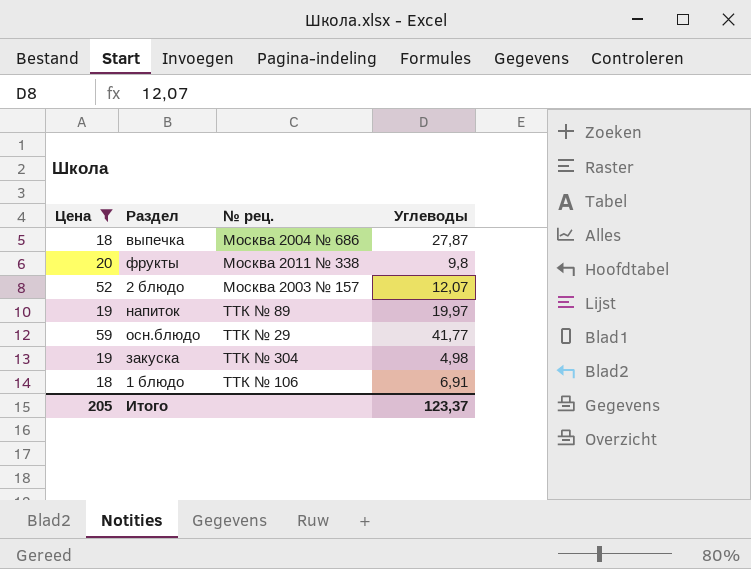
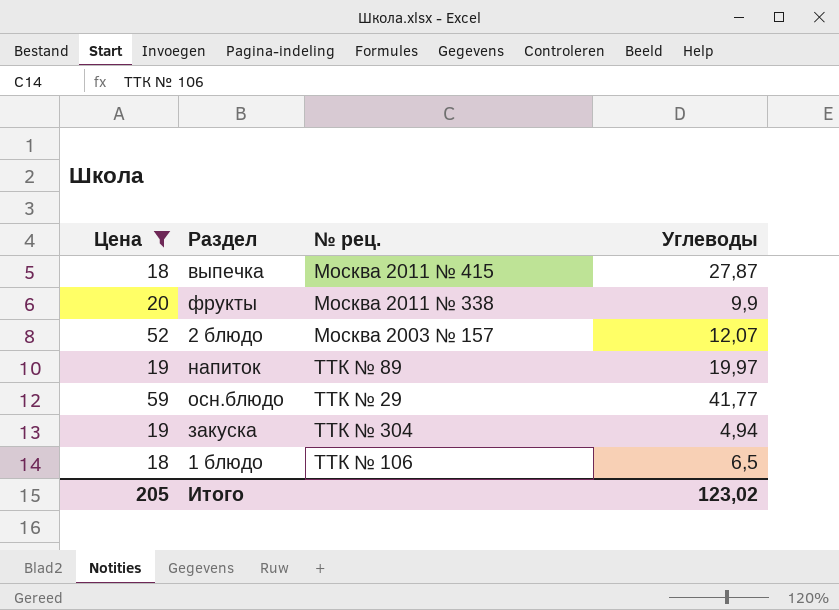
выпечка | № рец.: Москва 2004 № 686 -> Москва 2011 № 415
фрукты | Углеводы: 9,8 -> 9,9
закуска | Углеводы: 4,98 -> 4,94
1 блюдо | Углеводы: 6,91 -> 6,5
Итого | Углеводы: 123,37 -> 123,02

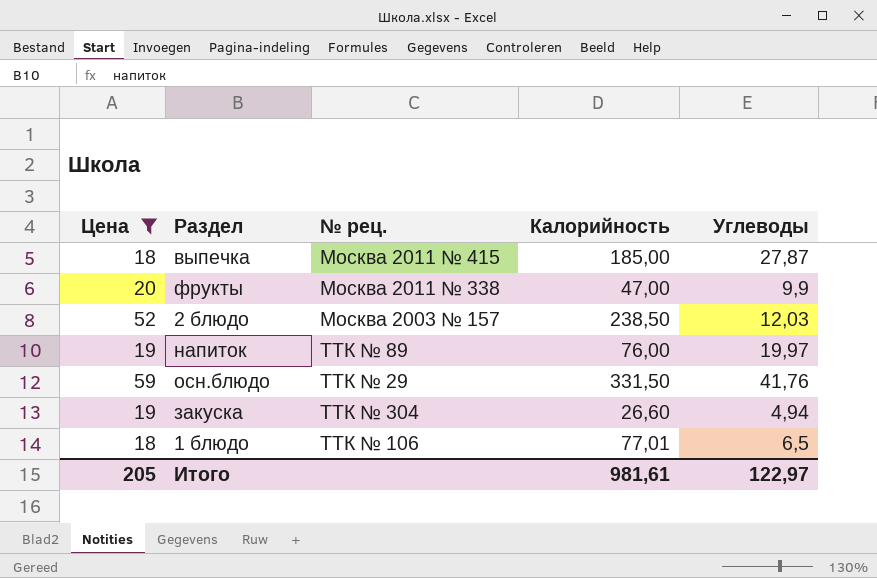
column Калорийность | position: none -> 4
2 блюдо | Углеводы: 12,07 -> 12,03
осн.блюдо | Углеводы: 41,77 -> 41,76
Итого | Углеводы: 123,02 -> 122,97

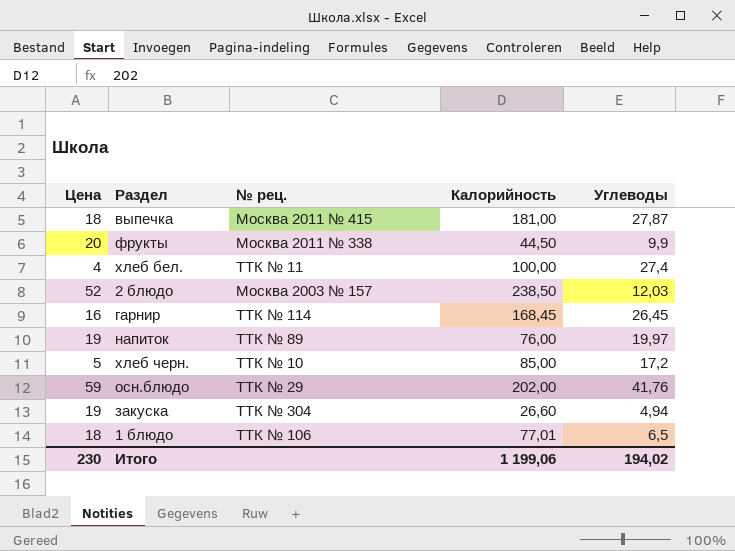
filter: Цена >= 18 -> none
выпечка | Калорийность: 185,00 -> 181,00
фрукты | Калорийность: 47,00 -> 44,50
осн.блюдо | Калорийность: 331,50 -> 202,00
Итого | Цена: 205 -> 230
Итого | Калорийность: 981,61 -> 1 199,06
Итого | Углеводы: 122,97 -> 194,02

